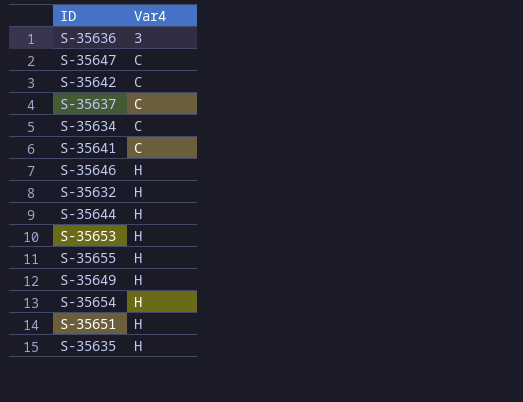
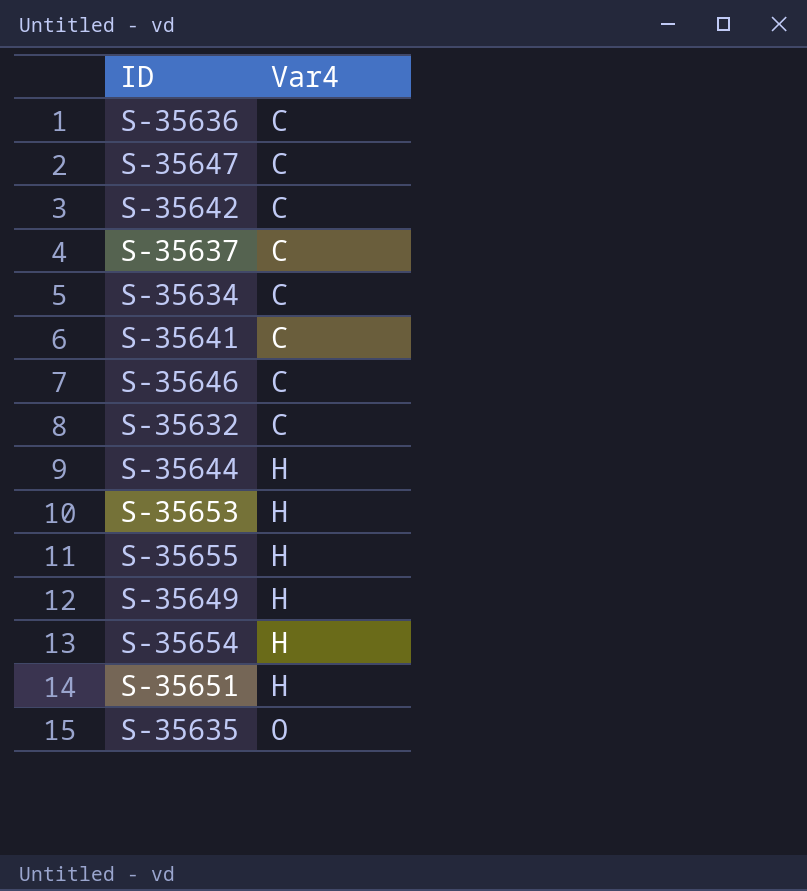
S-35636 | Var4: 3 -> C
S-35646 | Var4: H -> C
S-35632 | Var4: H -> C
S-35635 | Var4: H -> O

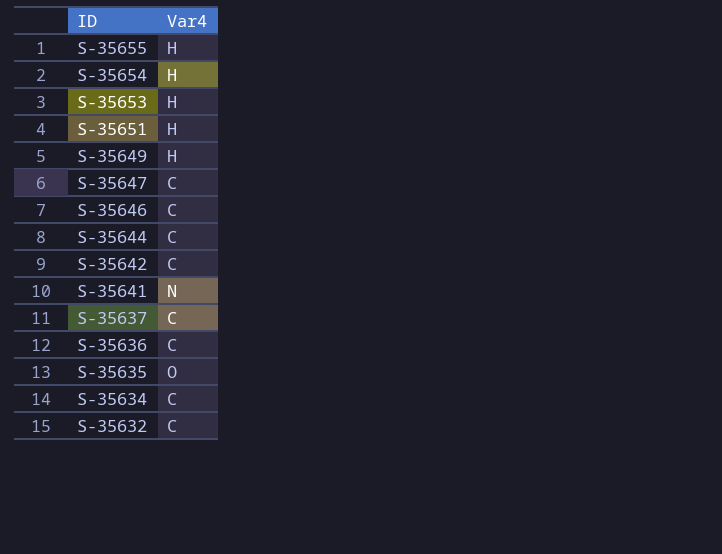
row order: Var4 ascending -> ID descending
S-35644 | Var4: H -> C
S-35641 | Var4: C -> N

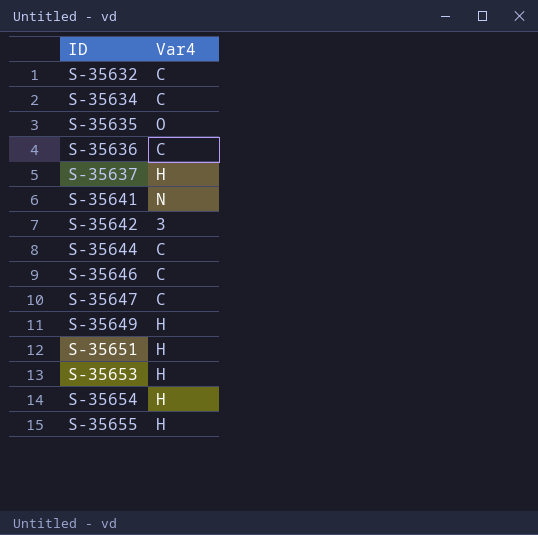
row order: ID descending -> ID ascending
S-35637 | Var4: C -> H
S-35642 | Var4: C -> 3

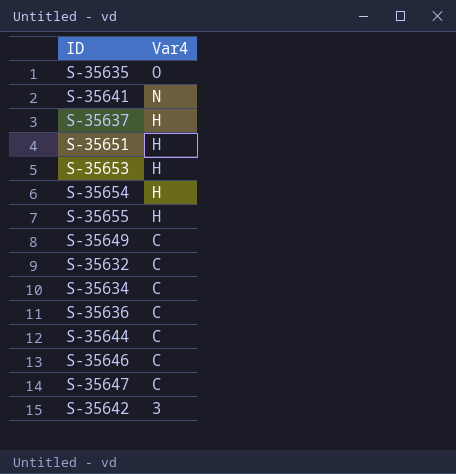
row order: ID ascending -> Var4 descending
S-35649 | Var4: H -> C

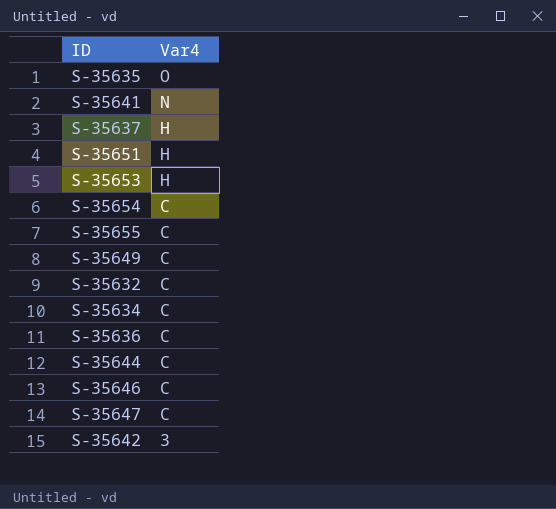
S-35654 | Var4: H -> C
S-35655 | Var4: H -> C

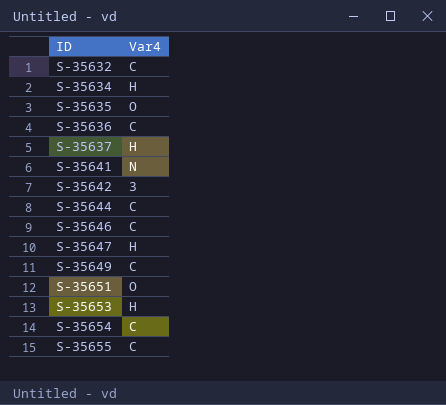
row order: Var4 descending -> ID ascending
S-35634 | Var4: C -> H
S-35647 | Var4: C -> H
S-35651 | Var4: H -> O

